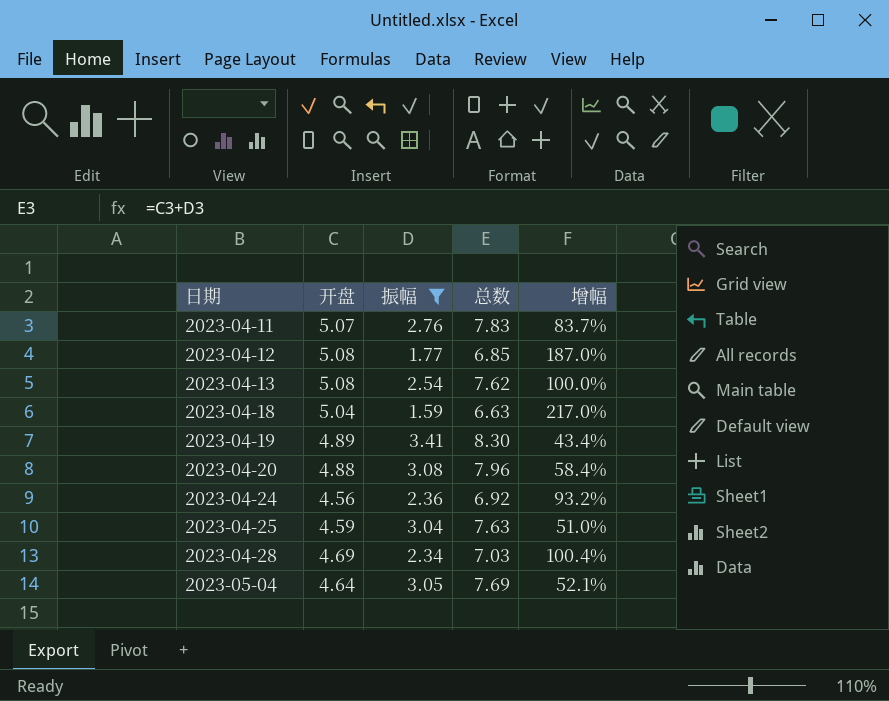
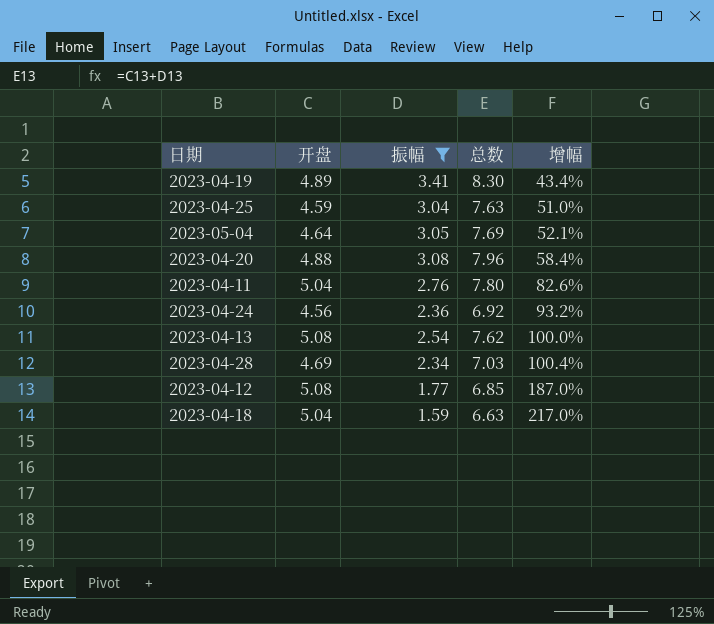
row order: 日期 ascending -> 增幅 ascending
2023-04-11 | 开盘: 5.07 -> 5.04
2023-04-11 | 总数: 7.83 -> 7.80
2023-04-11 | 增幅: 83.7% -> 82.6%

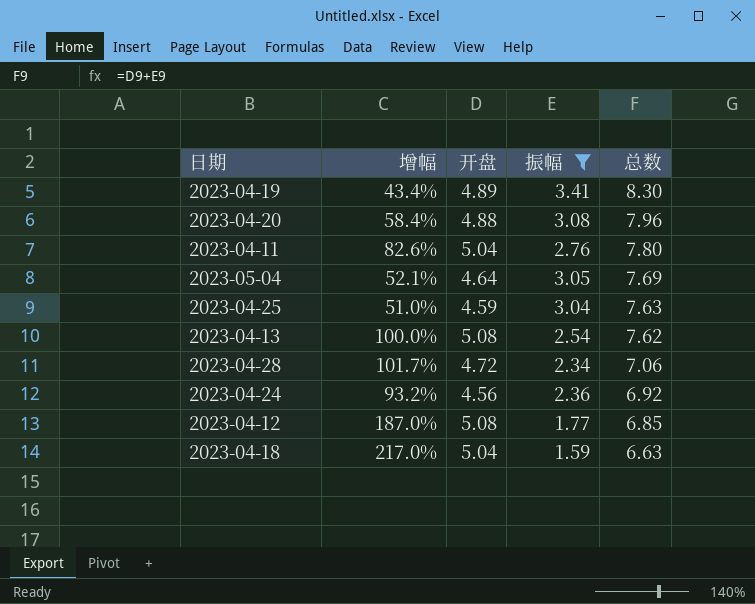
row order: 增幅 ascending -> 总数 descending
column 增幅 | position: 5 -> 2
2023-04-28 | 增幅: 100.4% -> 101.7%
2023-04-28 | 开盘: 4.69 -> 4.72
2023-04-28 | 总数: 7.03 -> 7.06

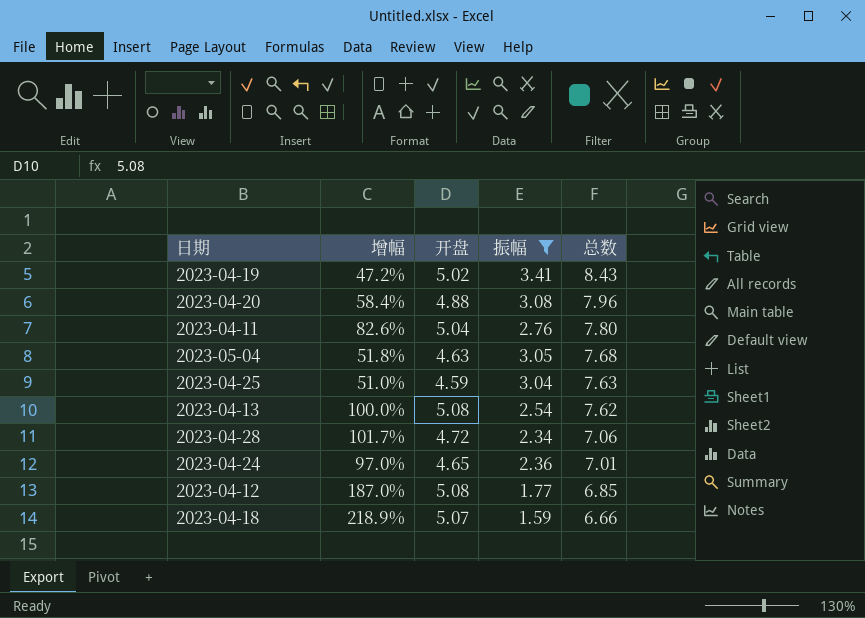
2023-04-19 | 增幅: 43.4% -> 47.2%
2023-04-19 | 开盘: 4.89 -> 5.02
2023-04-19 | 总数: 8.30 -> 8.43
2023-05-04 | 增幅: 52.1% -> 51.8%
2023-05-04 | 开盘: 4.64 -> 4.63
2023-05-04 | 总数: 7.69 -> 7.68
2023-04-24 | 增幅: 93.2% -> 97.0%
2023-04-24 | 开盘: 4.56 -> 4.65
2023-04-24 | 总数: 6.92 -> 7.01
2023-04-18 | 增幅: 217.0% -> 218.9%
2023-04-18 | 开盘: 5.04 -> 5.07
2023-04-18 | 总数: 6.63 -> 6.66

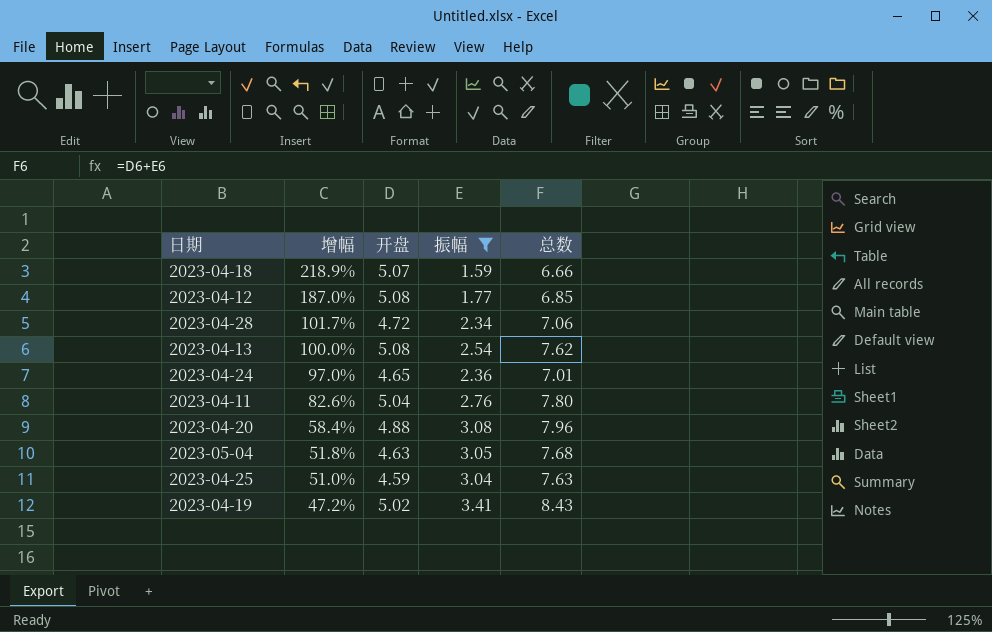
row order: 总数 descending -> 增幅 descending

